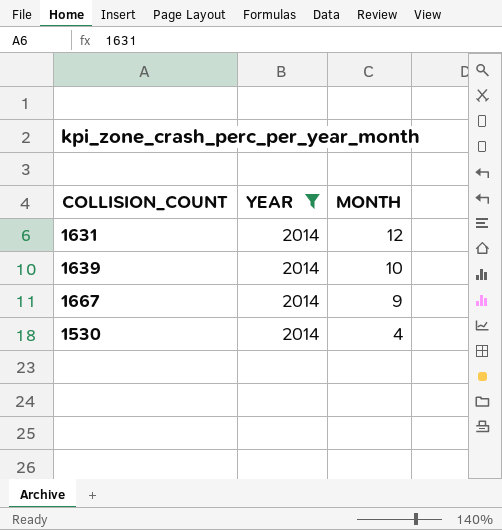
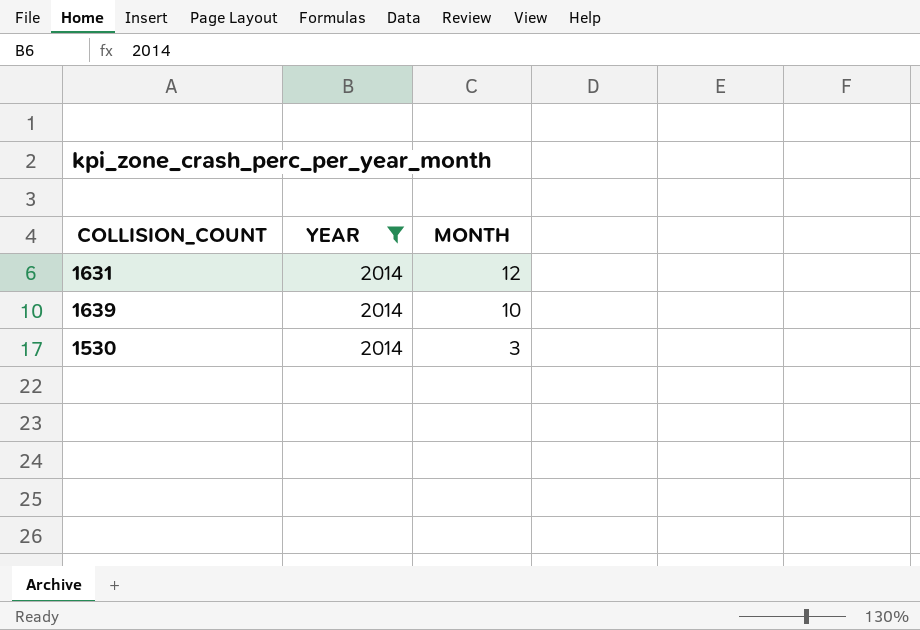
row 1667: 2014 | 9 -> none
1530 | MONTH: 4 -> 3

